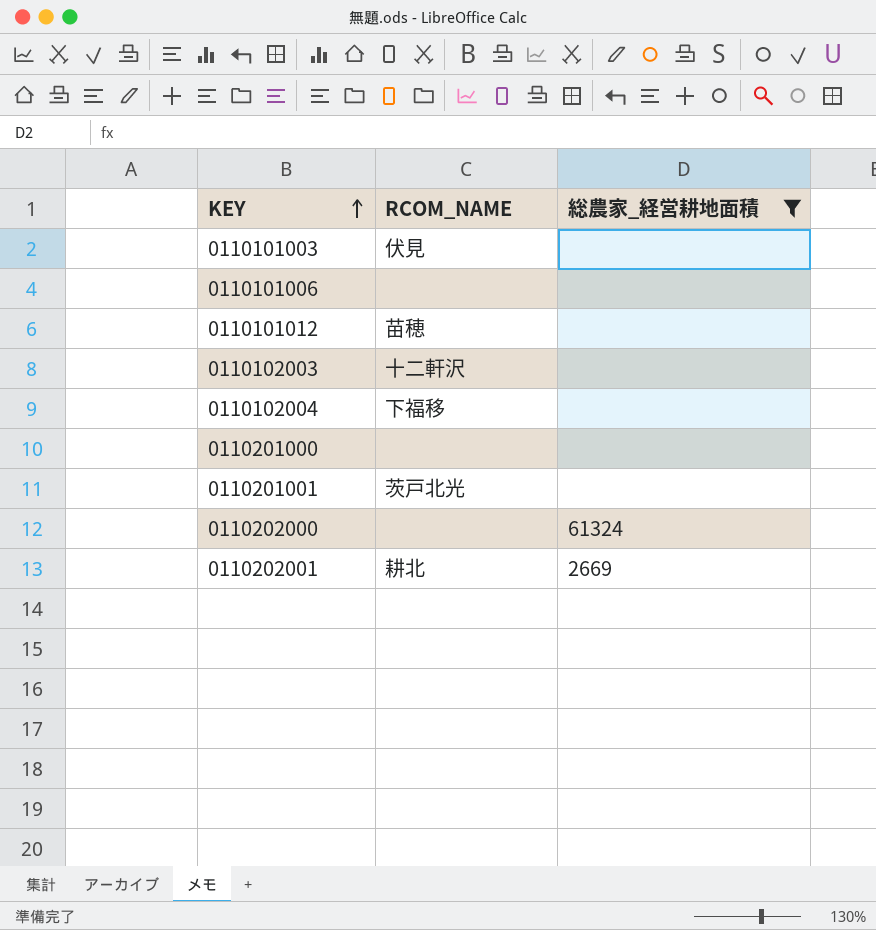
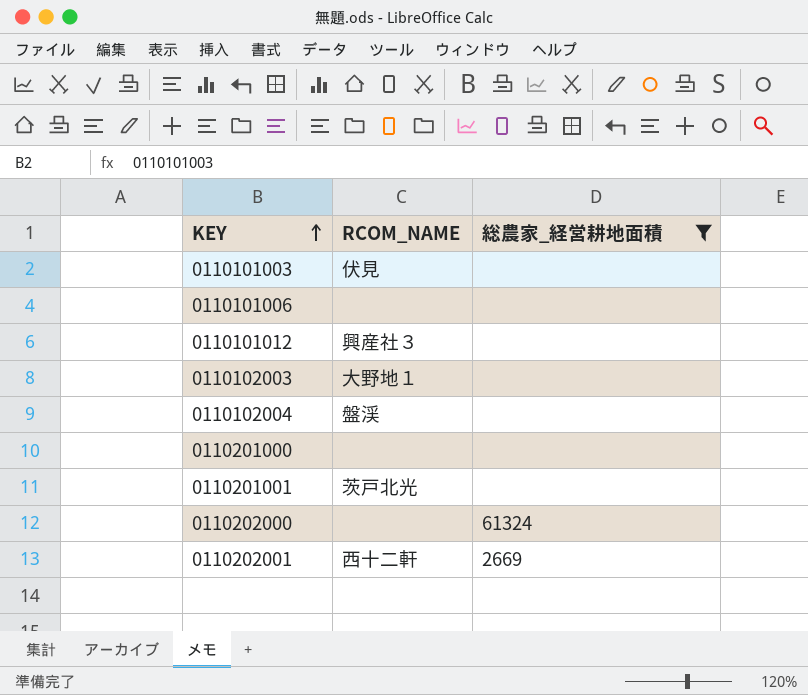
0110101012 | RCOM_NAME: 苗穂 -> 興産社３
0110102003 | RCOM_NAME: 十二軒沢 -> 大野地１
0110102004 | RCOM_NAME: 下福移 -> 盤渓
0110202001 | RCOM_NAME: 耕北 -> 西十二軒

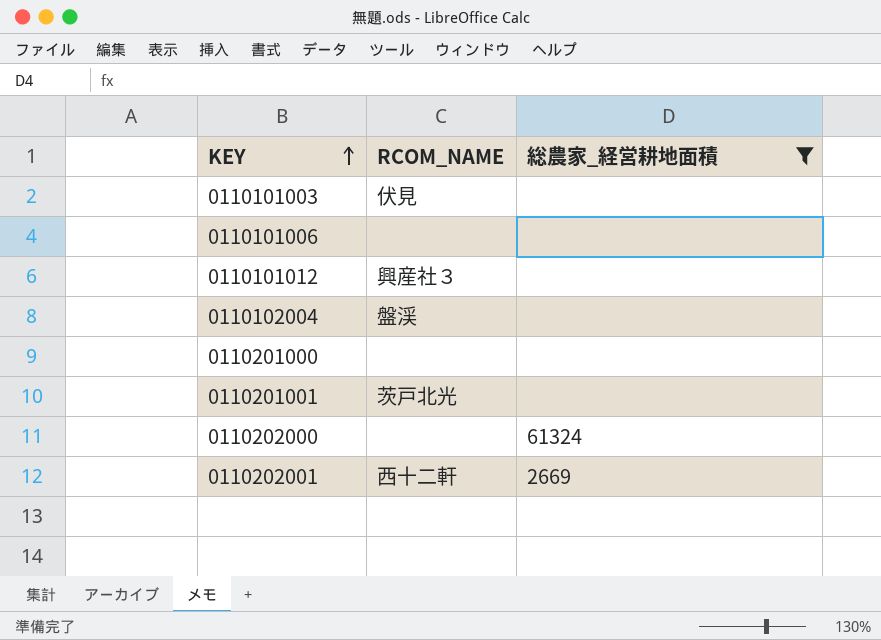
row 0110102003: 大野地１ | none -> none

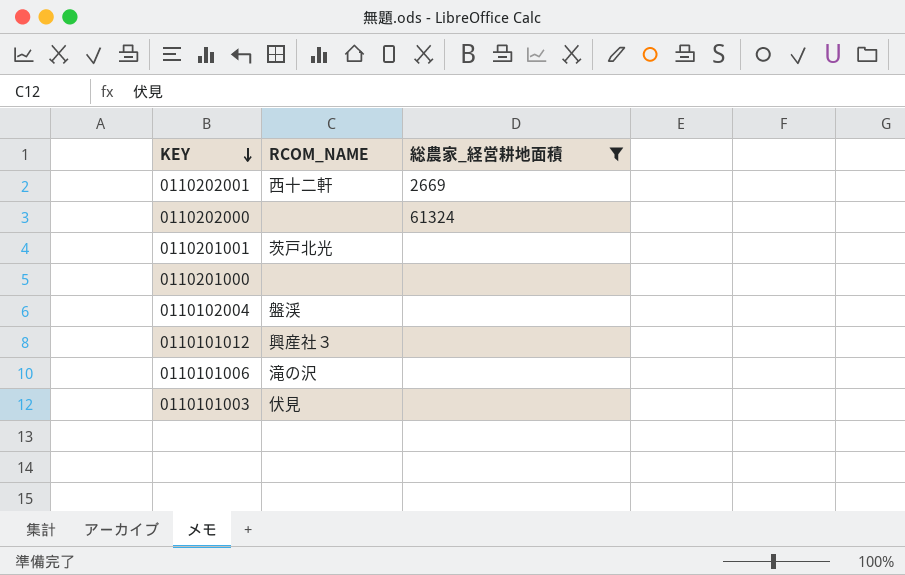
row order: KEY ascending -> KEY descending
0110101006 | RCOM_NAME: none -> 滝の沢

